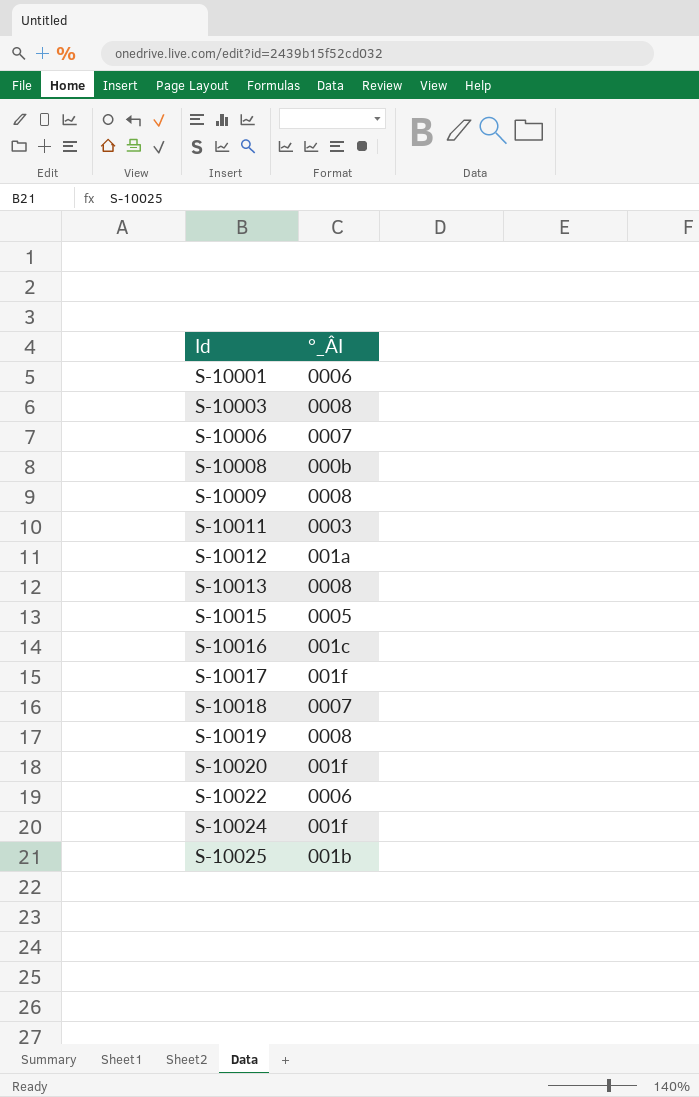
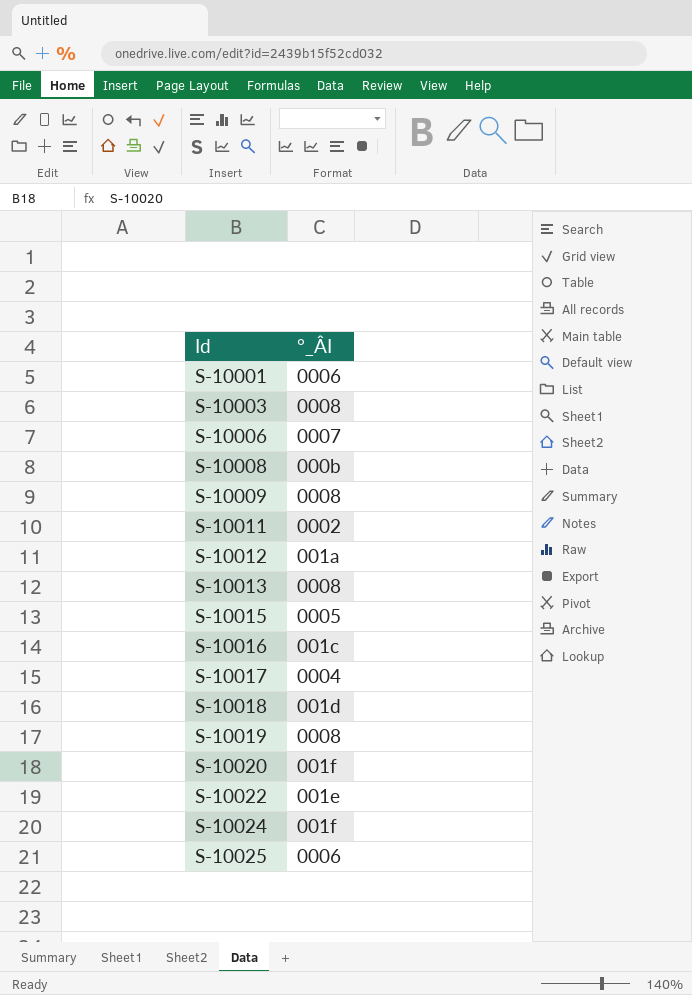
S-10011 | °_ÂI: 0003 -> 0002
S-10017 | °_ÂI: 001f -> 0004
S-10018 | °_ÂI: 0007 -> 001d
S-10022 | °_ÂI: 0006 -> 001e
S-10025 | °_ÂI: 001b -> 0006

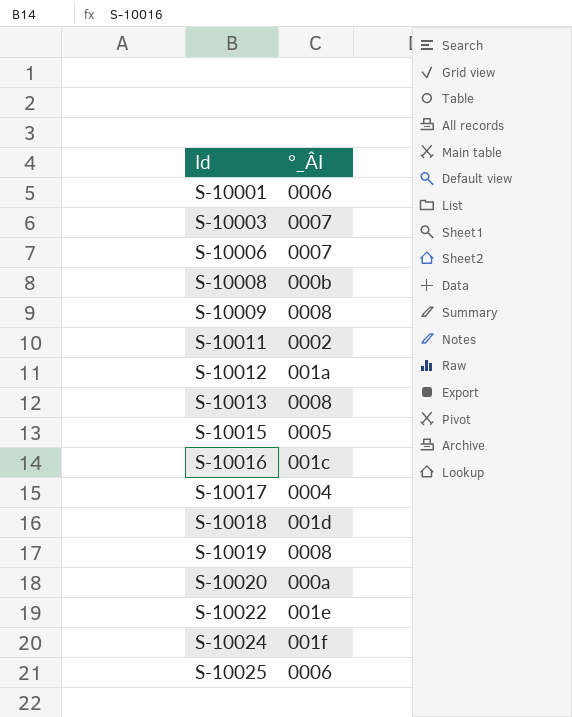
S-10003 | °_ÂI: 0008 -> 0007
S-10020 | °_ÂI: 001f -> 000a

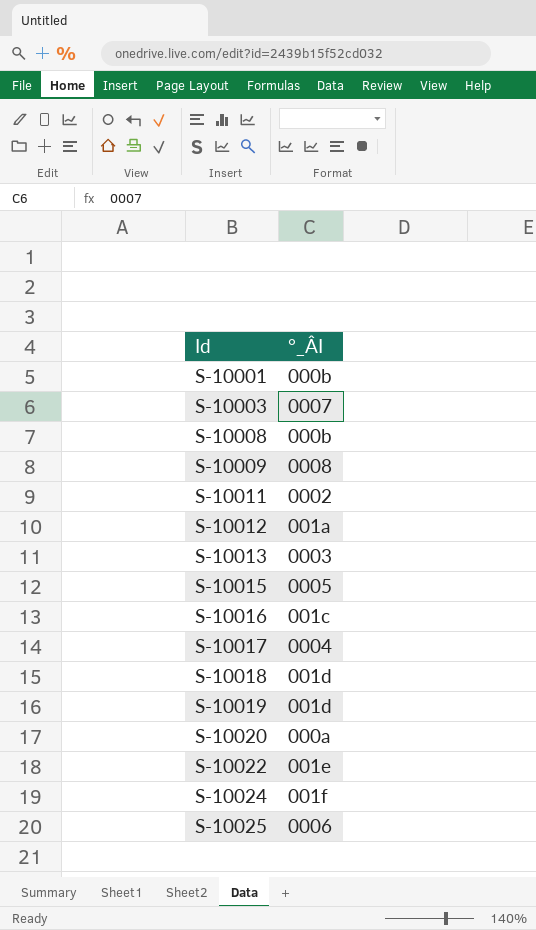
row S-10006: 0007 -> none
S-10001 | °_ÂI: 0006 -> 000b
S-10013 | °_ÂI: 0008 -> 0003
S-10019 | °_ÂI: 0008 -> 001d

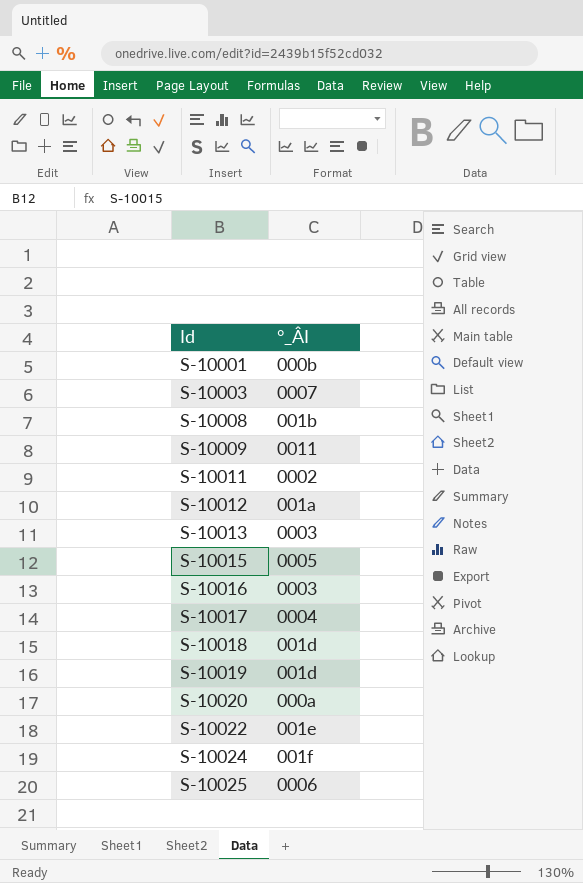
S-10008 | °_ÂI: 000b -> 001b
S-10009 | °_ÂI: 0008 -> 0011
S-10016 | °_ÂI: 001c -> 0003

